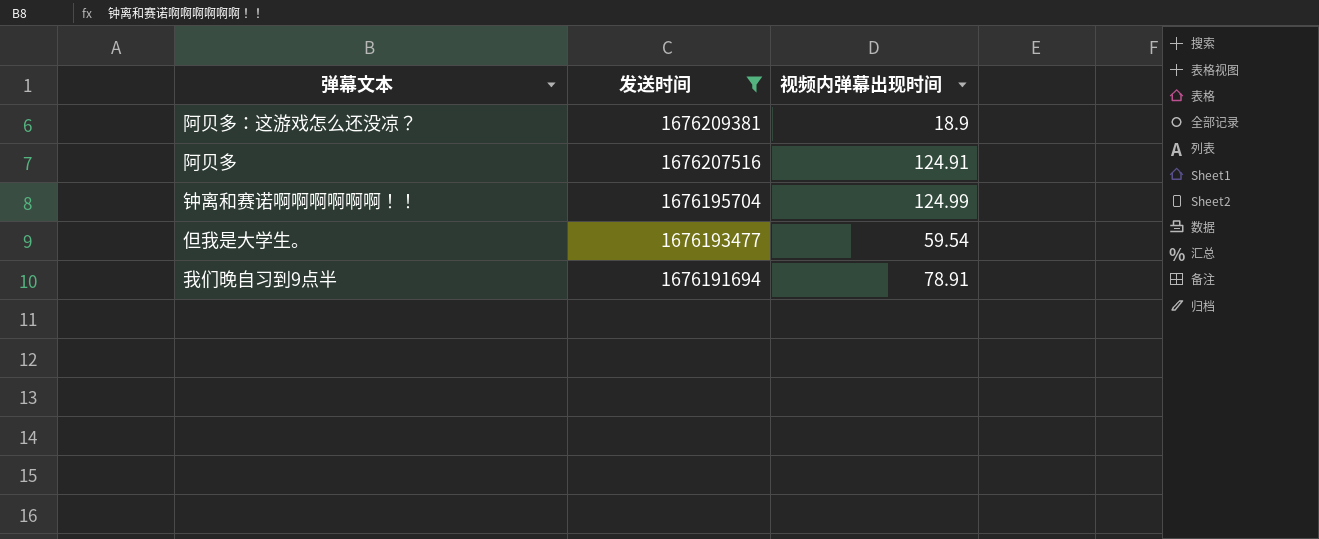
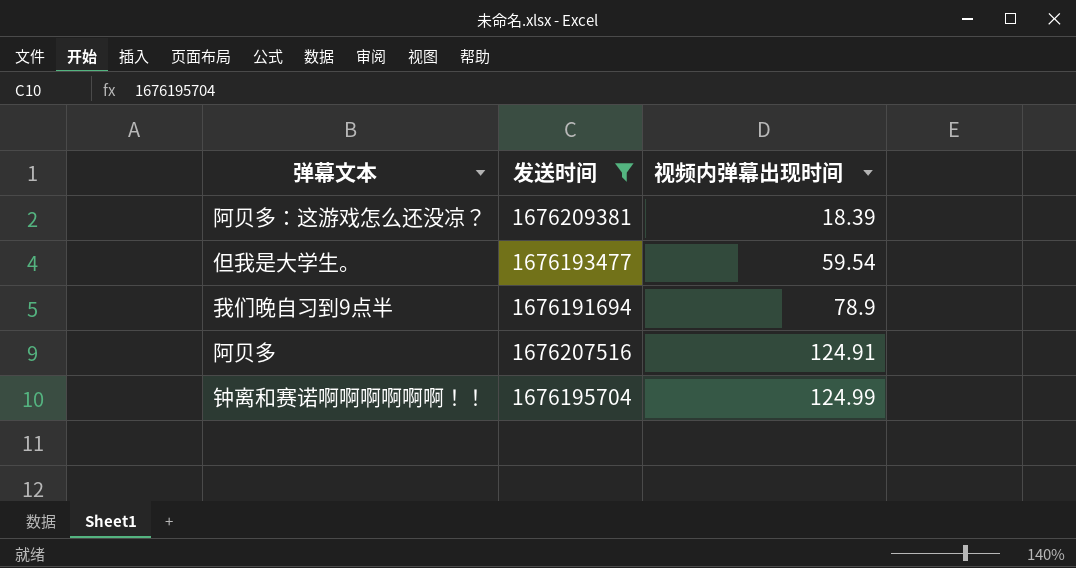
row order: 发送时间 descending -> 视频内弹幕出现时间 ascending
阿贝多：这游戏怎么还没凉？ | 视频内弹幕出现时间: 18.9 -> 18.39
我们晚自习到9点半 | 视频内弹幕出现时间: 78.91 -> 78.9

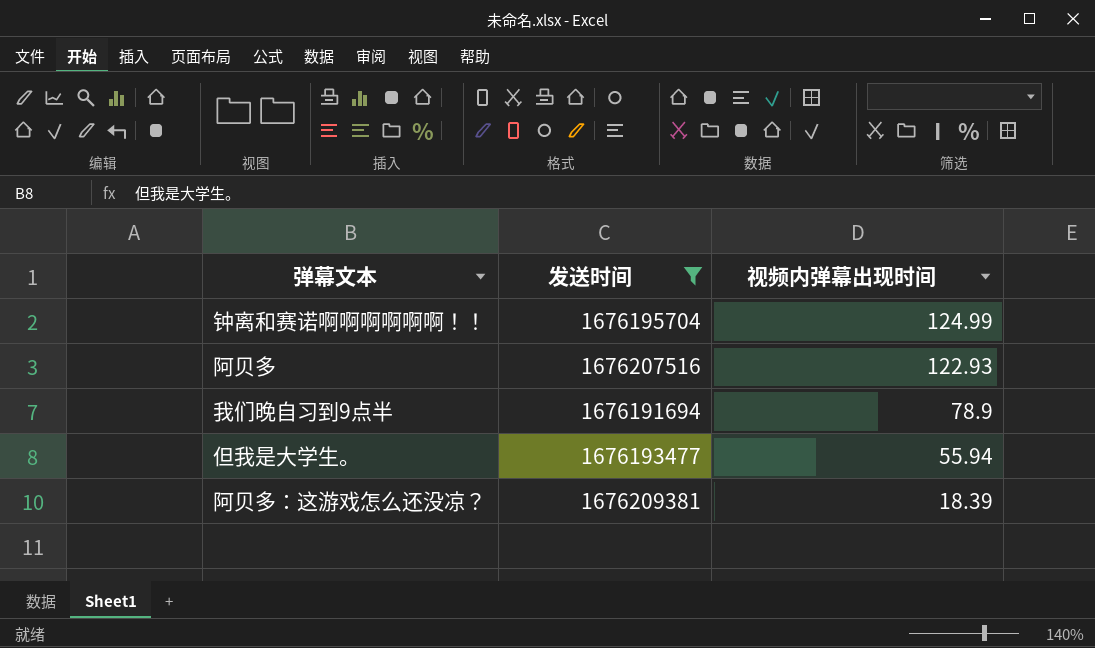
row order: 视频内弹幕出现时间 ascending -> 视频内弹幕出现时间 descending
阿贝多 | 视频内弹幕出现时间: 124.91 -> 122.93
但我是大学生。 | 视频内弹幕出现时间: 59.54 -> 55.94

